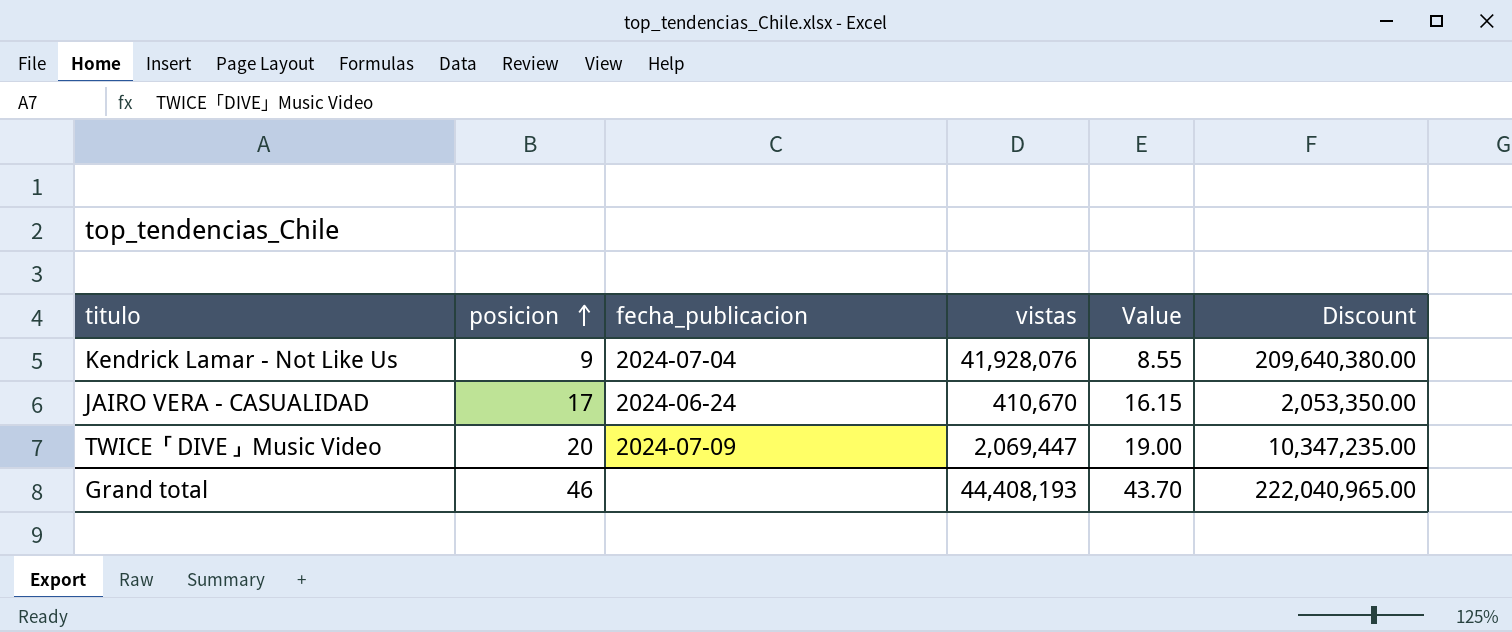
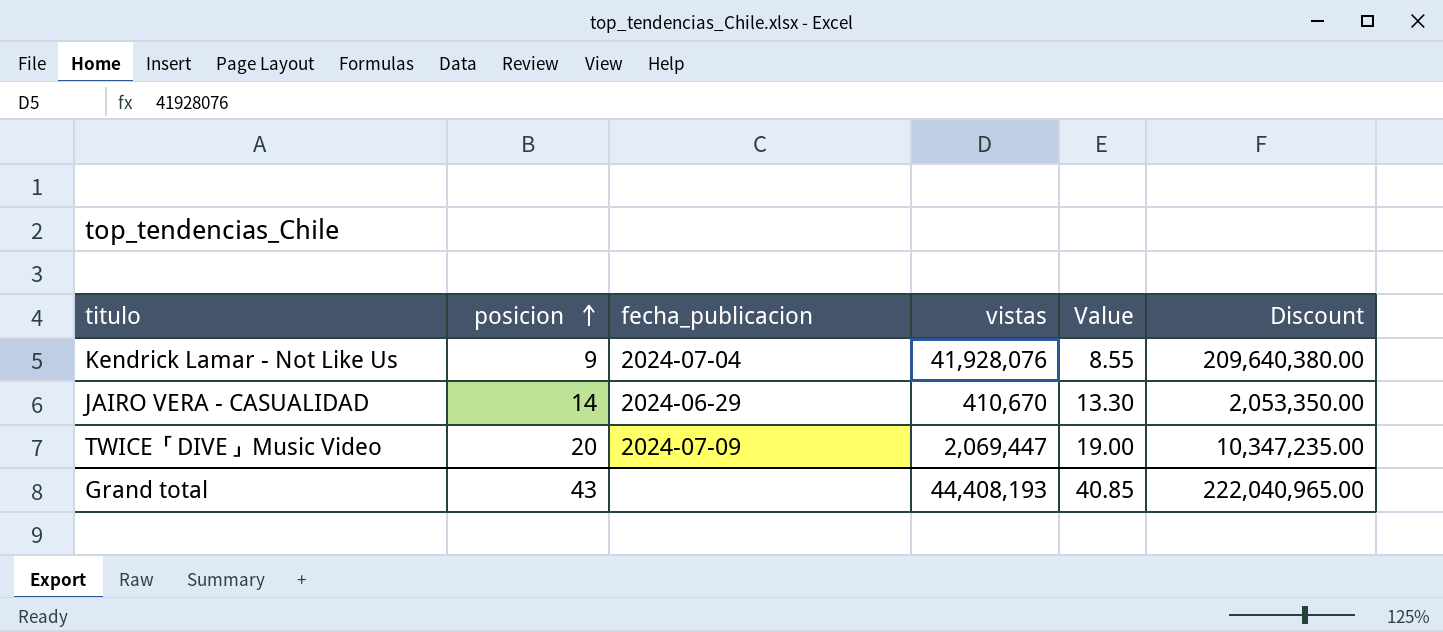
JAIRO VERA - CASUALIDAD | posicion: 17 -> 14
JAIRO VERA - CASUALIDAD | fecha_publicacion: 2024-06-24 -> 2024-06-29
JAIRO VERA - CASUALIDAD | Value: 16.15 -> 13.30
Grand total | posicion: 46 -> 43
Grand total | Value: 43.70 -> 40.85

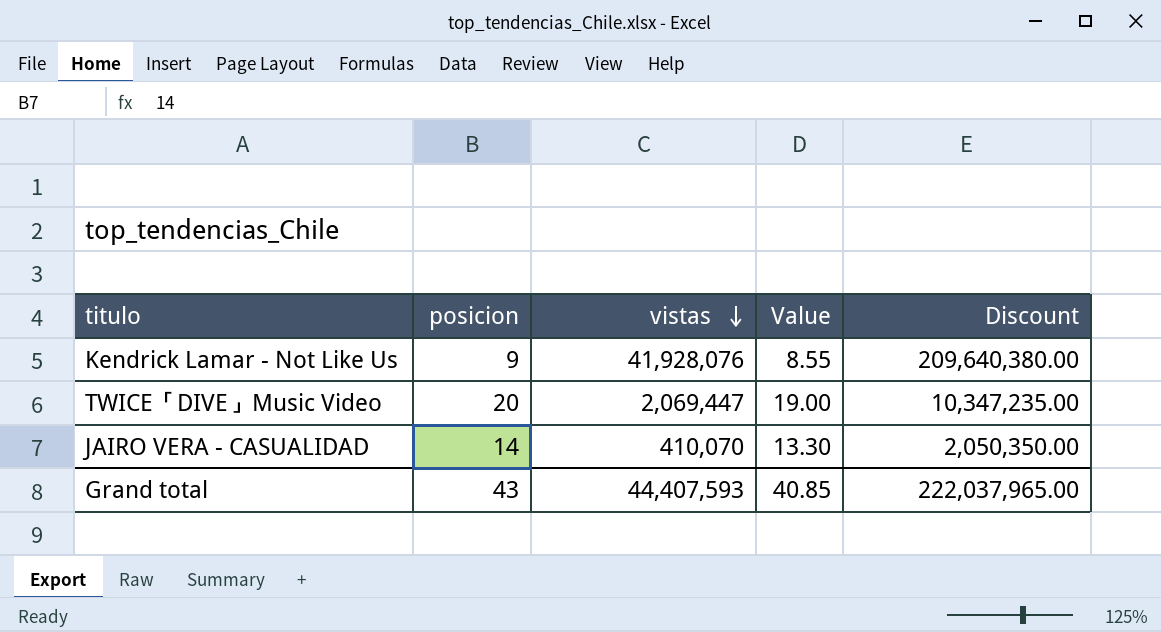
row order: posicion ascending -> vistas descending
column fecha_publicacion | position: 3 -> none
JAIRO VERA - CASUALIDAD | vistas: 410,670 -> 410,070
JAIRO VERA - CASUALIDAD | Discount: 2,053,350.00 -> 2,050,350.00
Grand total | vistas: 44,408,193 -> 44,407,593
Grand total | Discount: 222,040,965.00 -> 222,037,965.00

